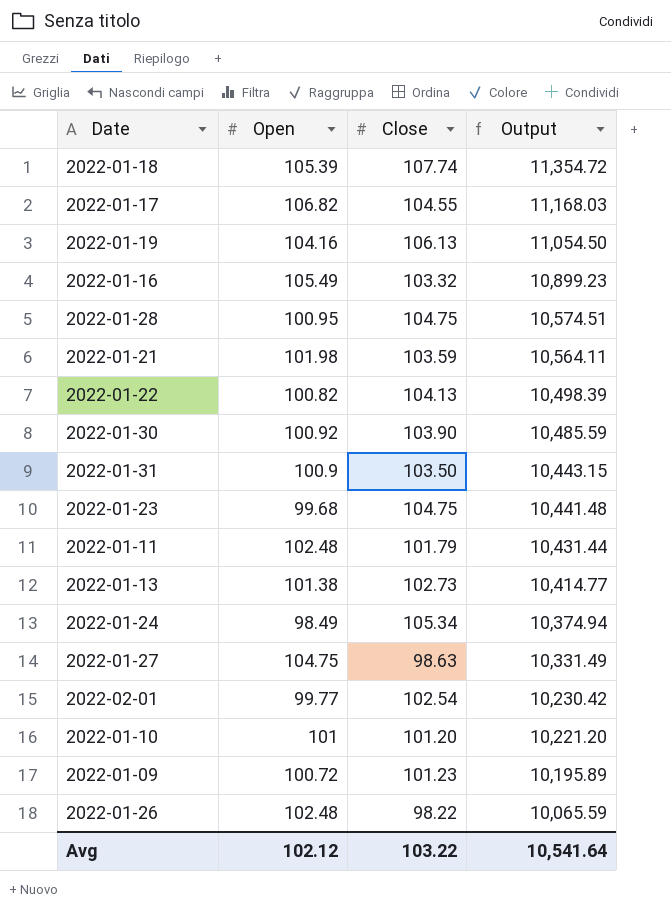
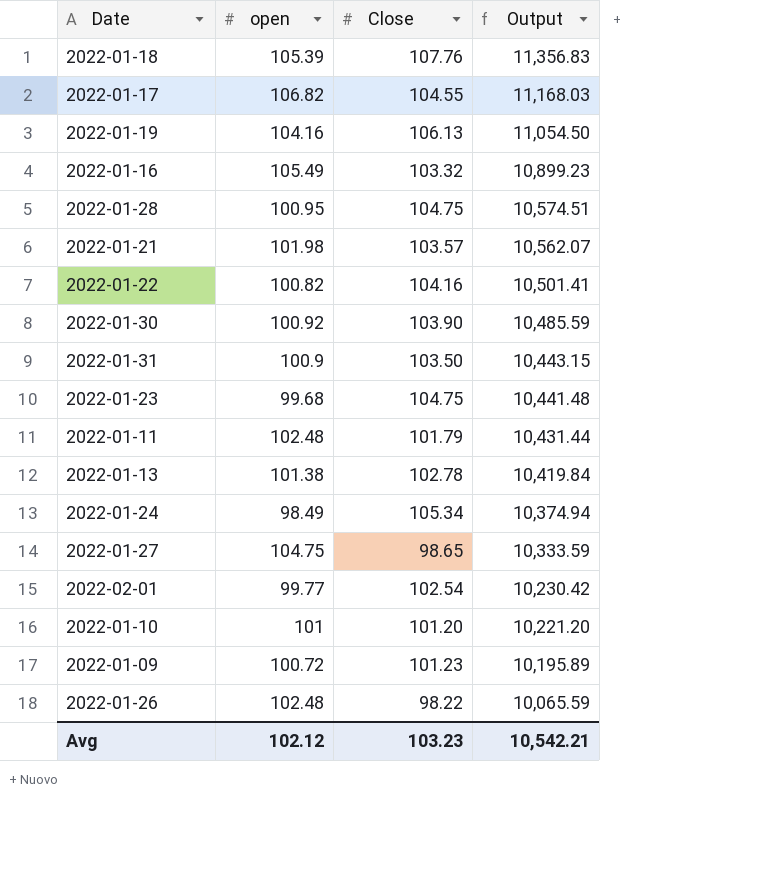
column name: Open -> open
2022-01-18 | Close: 107.74 -> 107.76
2022-01-18 | Output: 11,354.72 -> 11,356.83
2022-01-21 | Close: 103.59 -> 103.57
2022-01-21 | Output: 10,564.11 -> 10,562.07
2022-01-22 | Close: 104.13 -> 104.16
2022-01-22 | Output: 10,498.39 -> 10,501.41
2022-01-13 | Close: 102.73 -> 102.78
2022-01-13 | Output: 10,414.77 -> 10,419.84
2022-01-27 | Close: 98.63 -> 98.65
2022-01-27 | Output: 10,331.49 -> 10,333.59
Avg | Close: 103.22 -> 103.23
Avg | Output: 10,541.64 -> 10,542.21

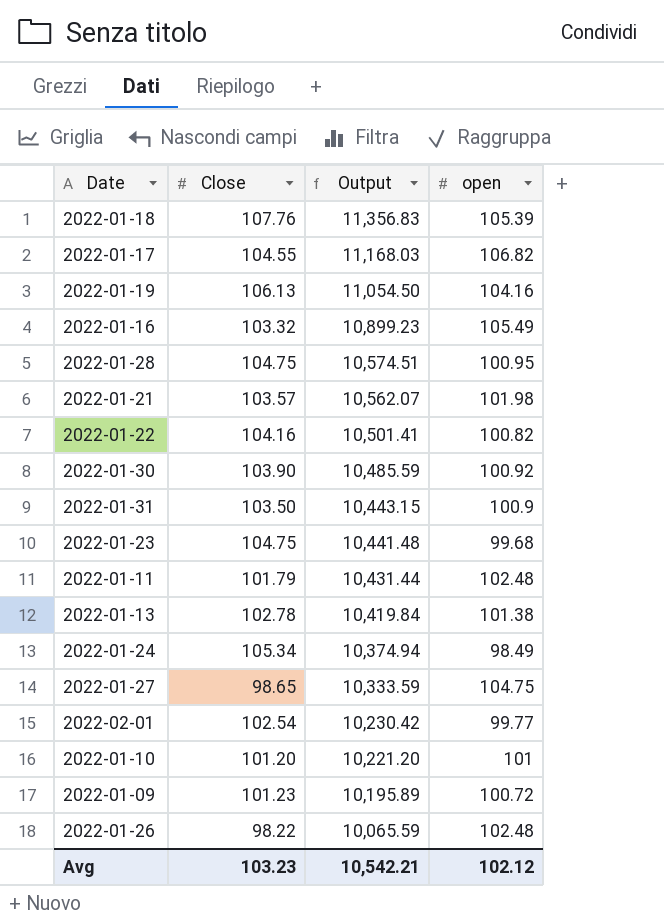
column open | position: 2 -> 4

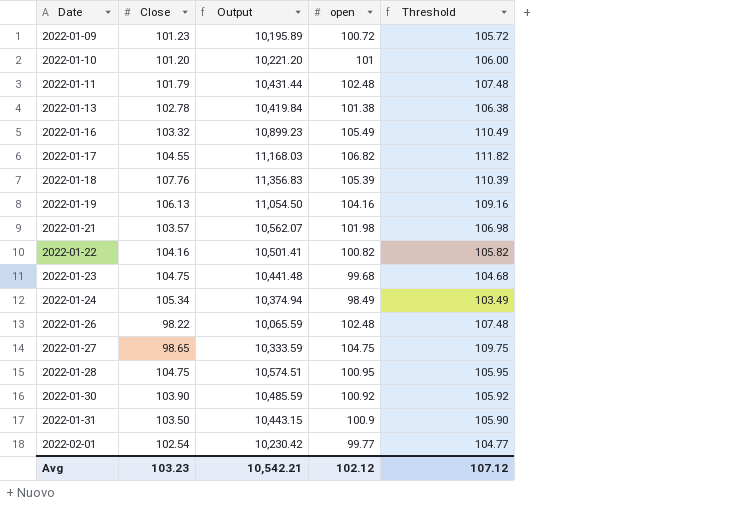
row order: Output descending -> Date ascending
column Threshold | formula: none -> [open] + 5

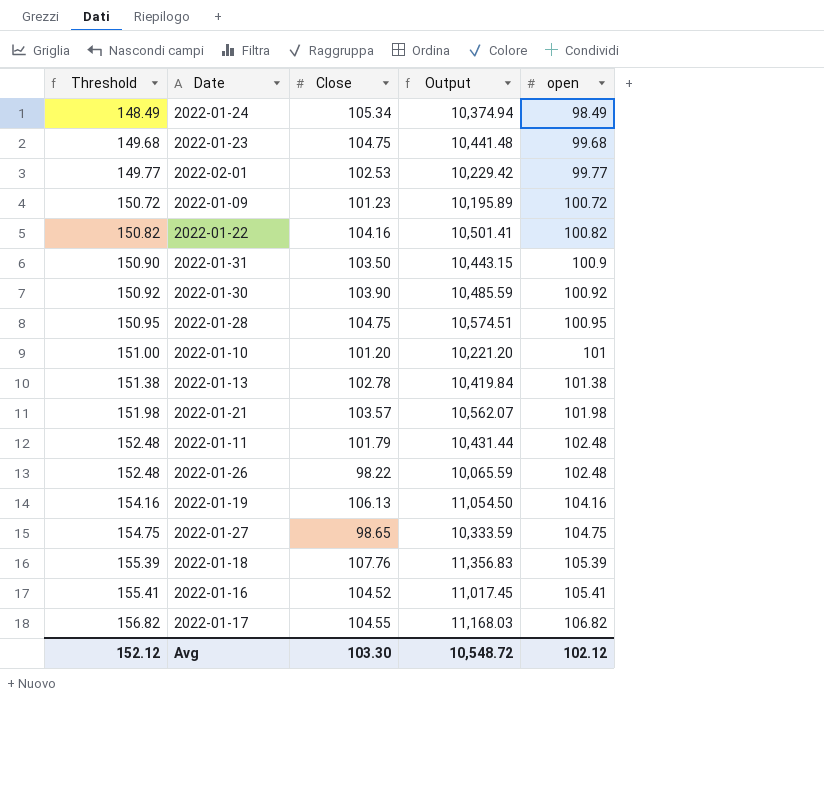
row order: Date ascending -> Threshold ascending
column Threshold | formula: [open] + 5 -> [open] + 50
column Threshold | position: 5 -> 1
2022-02-01 | Close: 102.54 -> 102.53
2022-02-01 | Output: 10,230.42 -> 10,229.42
2022-01-16 | Close: 103.32 -> 104.52
2022-01-16 | Output: 10,899.23 -> 11,017.45
2022-01-16 | open: 105.49 -> 105.41
Avg | Threshold: 107.12 -> 152.12
Avg | Close: 103.23 -> 103.30
Avg | Output: 10,542.21 -> 10,548.72

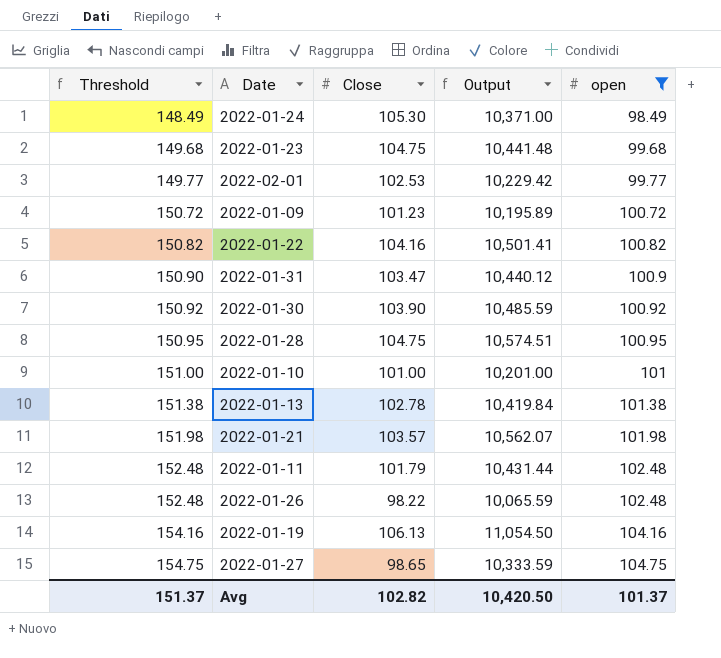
filter: none -> open <= 104.75
2022-01-24 | Close: 105.34 -> 105.30
2022-01-24 | Output: 10,374.94 -> 10,371.00
2022-01-31 | Close: 103.50 -> 103.47
2022-01-31 | Output: 10,443.15 -> 10,440.12
2022-01-10 | Close: 101.20 -> 101.00
2022-01-10 | Output: 10,221.20 -> 10,201.00
Avg | Threshold: 152.12 -> 151.37
Avg | Close: 103.30 -> 102.82
Avg | Output: 10,548.72 -> 10,420.50
Avg | open: 102.12 -> 101.37

